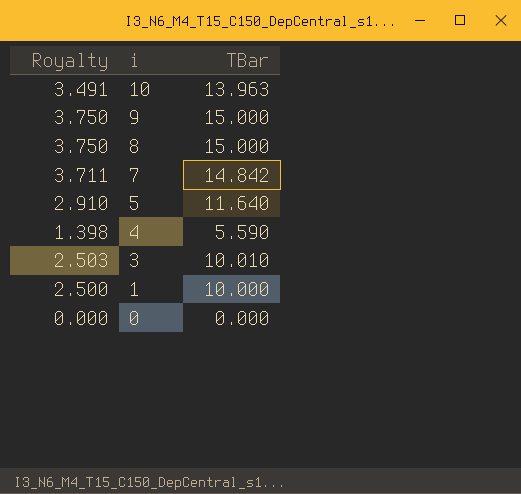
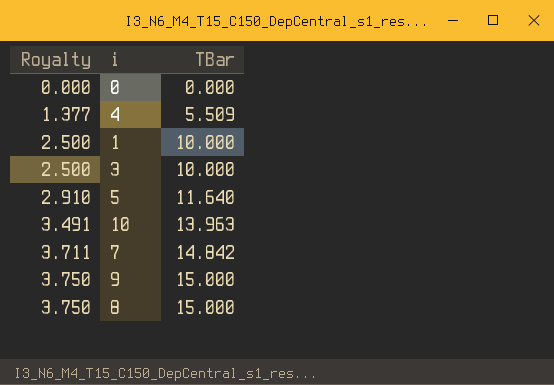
row order: i descending -> Royalty ascending
4 | Royalty: 1.398 -> 1.377
4 | TBar: 5.590 -> 5.509
3 | Royalty: 2.503 -> 2.500
3 | TBar: 10.010 -> 10.000

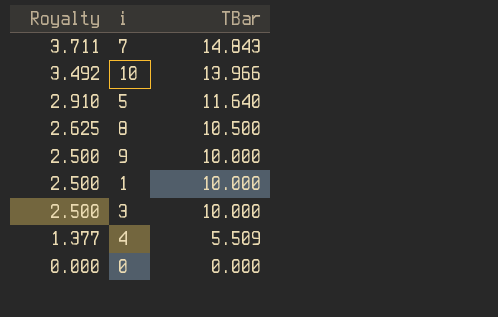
row order: Royalty ascending -> Royalty descending
7 | TBar: 14.842 -> 14.843
10 | Royalty: 3.491 -> 3.492
10 | TBar: 13.963 -> 13.966
8 | Royalty: 3.750 -> 2.625
8 | TBar: 15.000 -> 10.500
9 | Royalty: 3.750 -> 2.500
9 | TBar: 15.000 -> 10.000

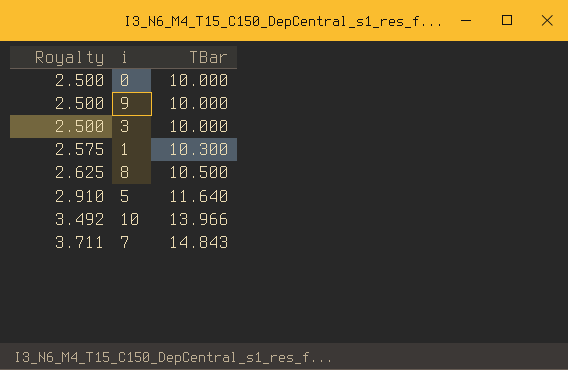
row order: Royalty descending -> Royalty ascending
row 4: 1.377 | 5.509 -> none
0 | Royalty: 0.000 -> 2.500
0 | TBar: 0.000 -> 10.000
1 | Royalty: 2.500 -> 2.575
1 | TBar: 10.000 -> 10.300

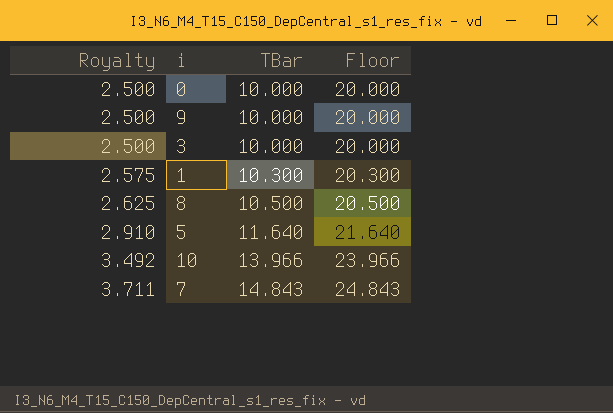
column Floor | formula: none -> [TBar] + 10

